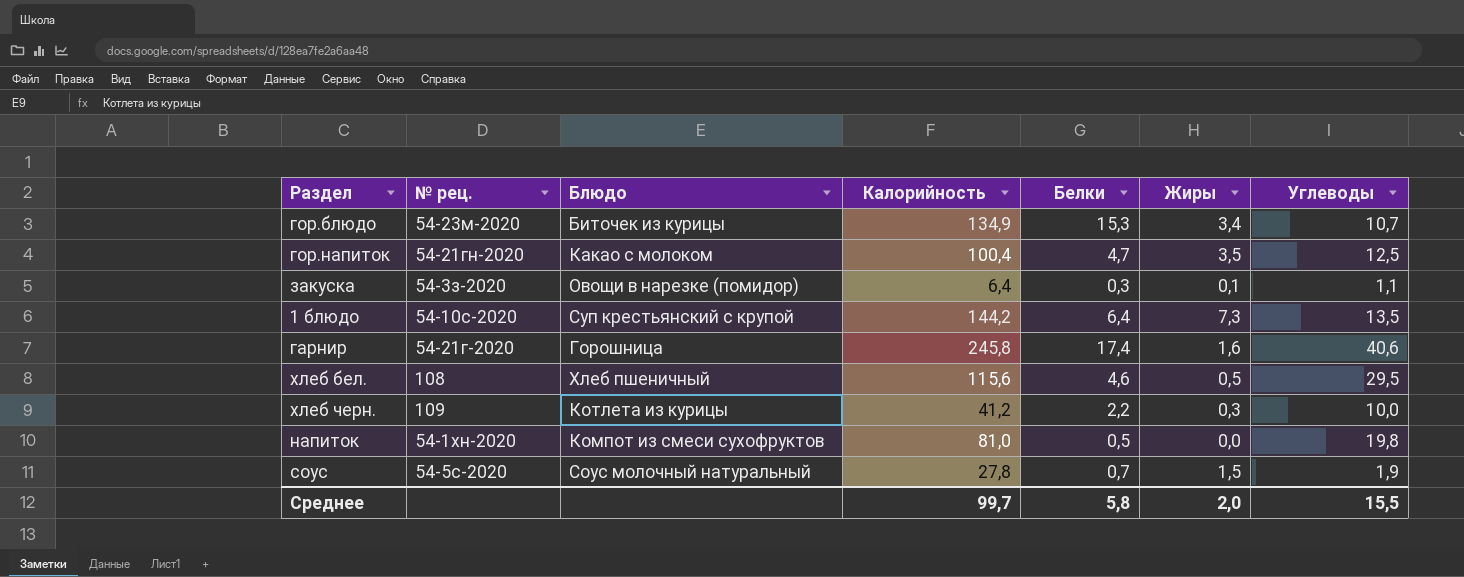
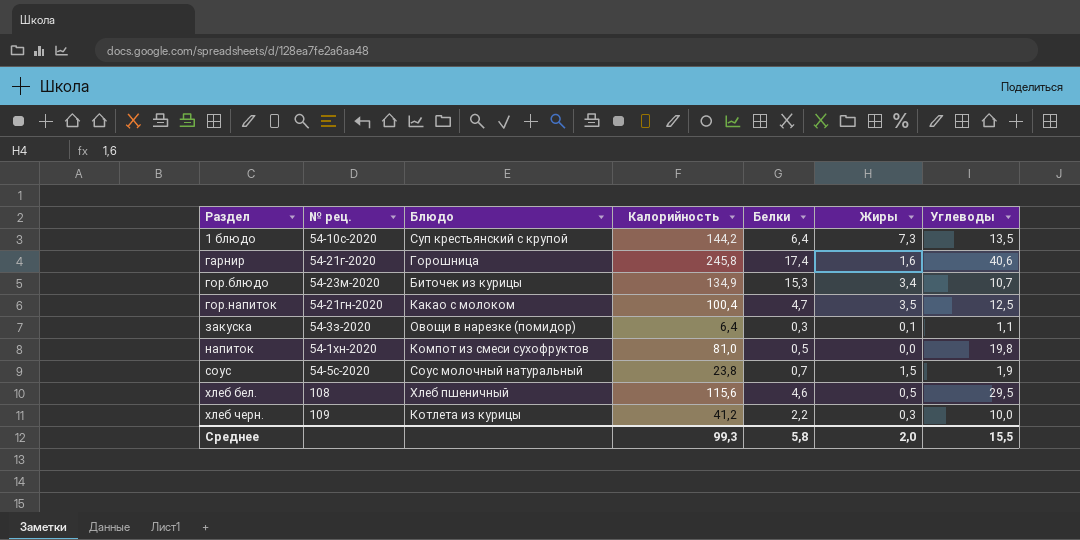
row order: none -> Раздел ascending
соус | Калорийность: 27,8 -> 23,8
Среднее | Калорийность: 99,7 -> 99,3

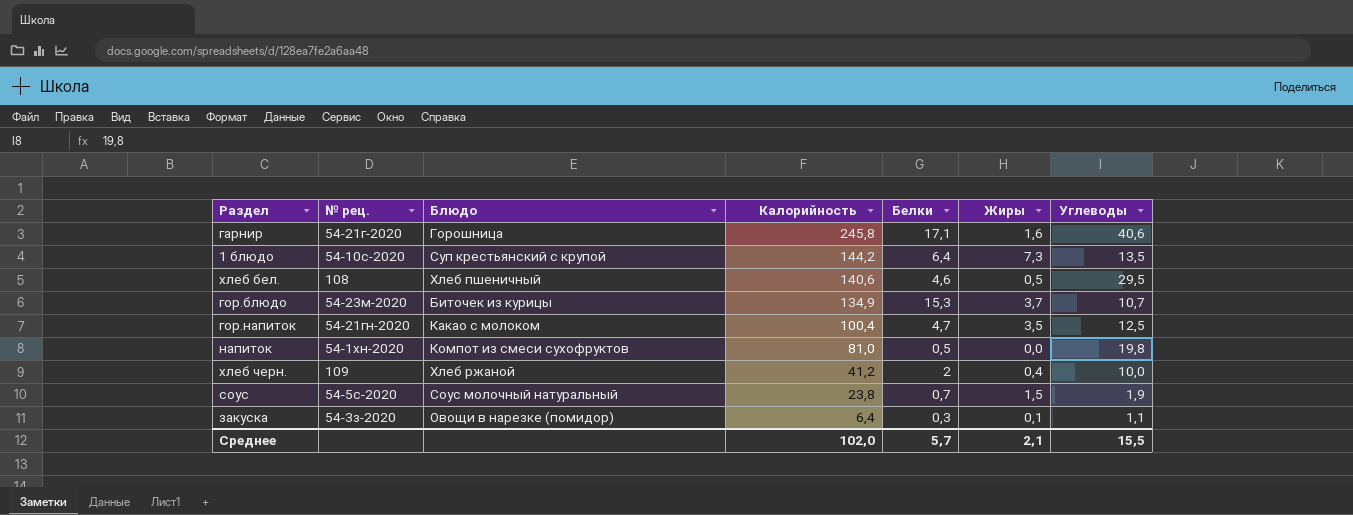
row order: Раздел ascending -> Калорийность descending
гарнир | Белки: 17,4 -> 17,1
хлеб бел. | Калорийность: 115,6 -> 140,6
гор.блюдо | Жиры: 3,4 -> 3,7
хлеб черн. | Блюдо: Котлета из курицы -> Хлеб ржаной
хлеб черн. | Белки: 2,2 -> 2
хлеб черн. | Жиры: 0,3 -> 0,4
Среднее | Калорийность: 99,3 -> 102,0
Среднее | Белки: 5,8 -> 5,7
Среднее | Жиры: 2,0 -> 2,1

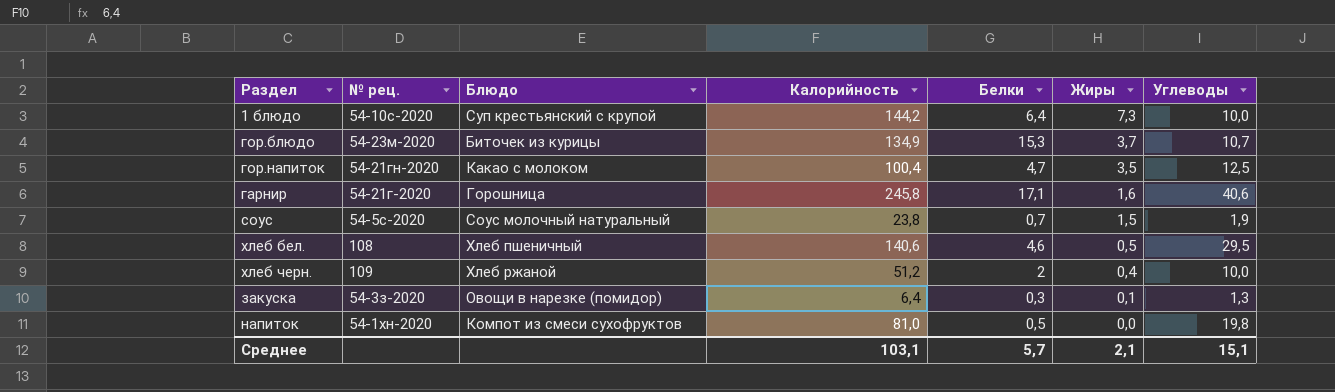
row order: Калорийность descending -> Жиры descending
1 блюдо | Углеводы: 13,5 -> 10,0
хлеб черн. | Калорийность: 41,2 -> 51,2
закуска | Углеводы: 1,1 -> 1,3
Среднее | Калорийность: 102,0 -> 103,1
Среднее | Углеводы: 15,5 -> 15,1

